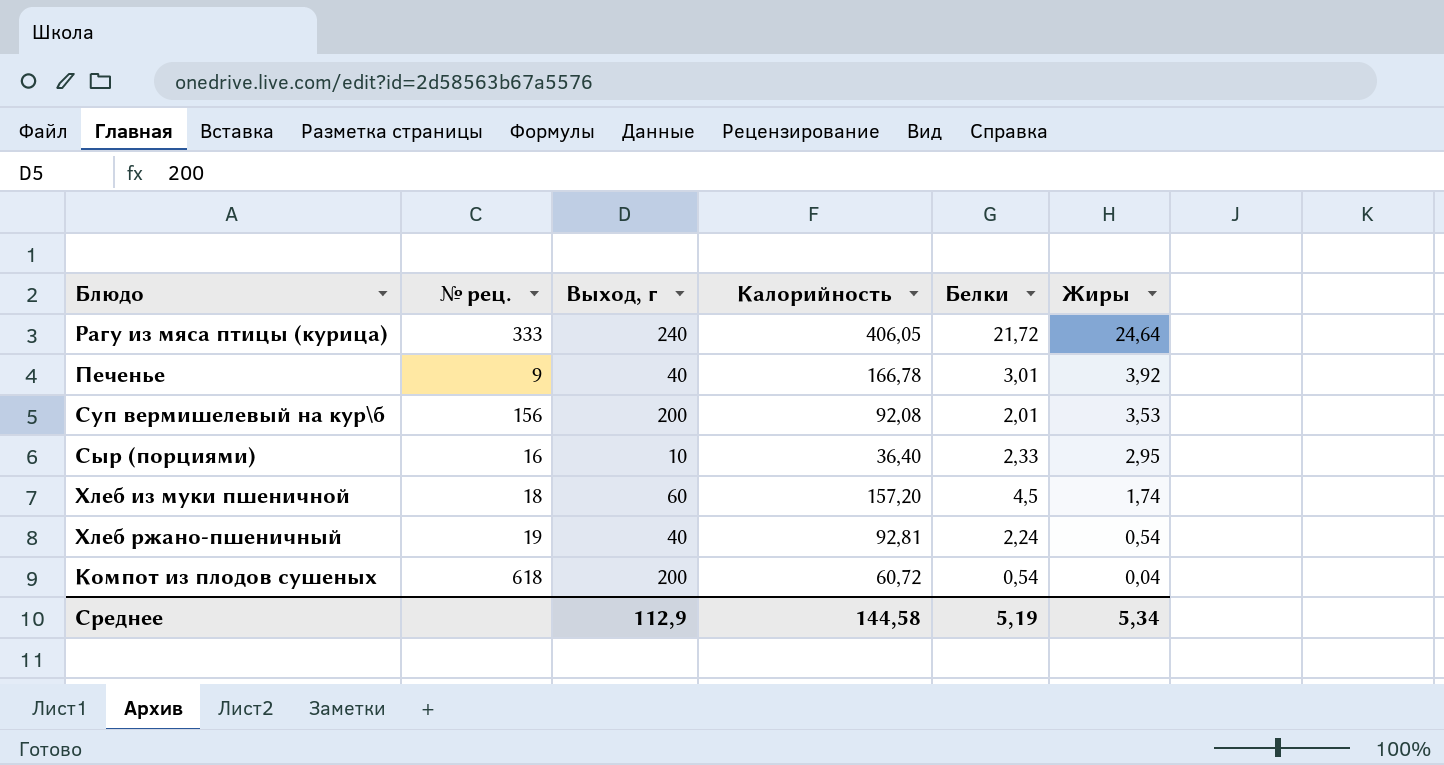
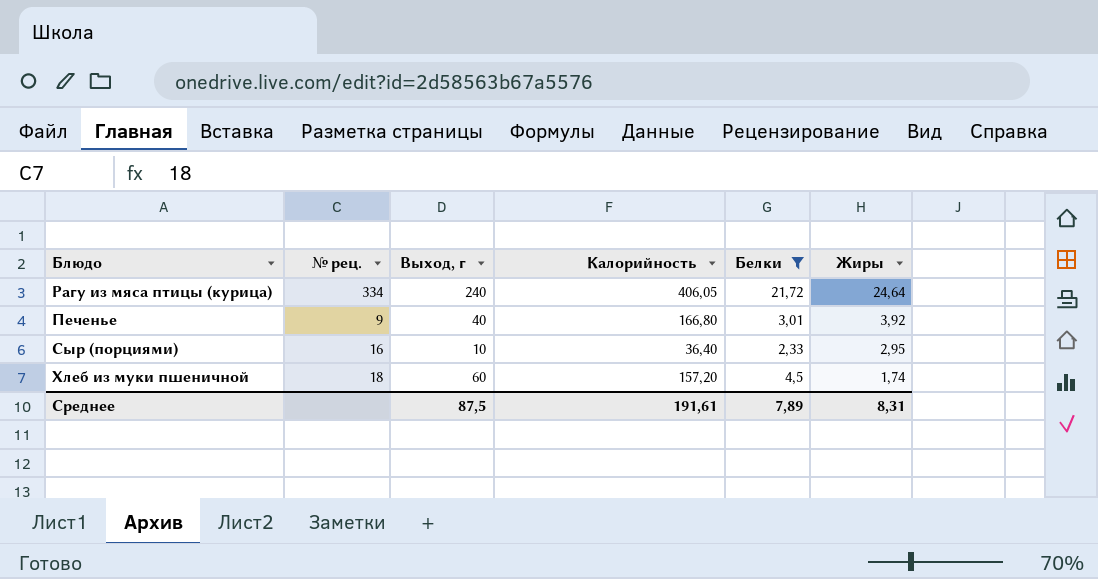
filter: none -> Белки >= 2,33
Рагу из мяса птицы (курица) | № рец.: 333 -> 334
Печенье | Калорийность: 166,78 -> 166,80
Среднее | Выход, г: 112,9 -> 87,5
Среднее | Калорийность: 144,58 -> 191,61
Среднее | Белки: 5,19 -> 7,89
Среднее | Жиры: 5,34 -> 8,31

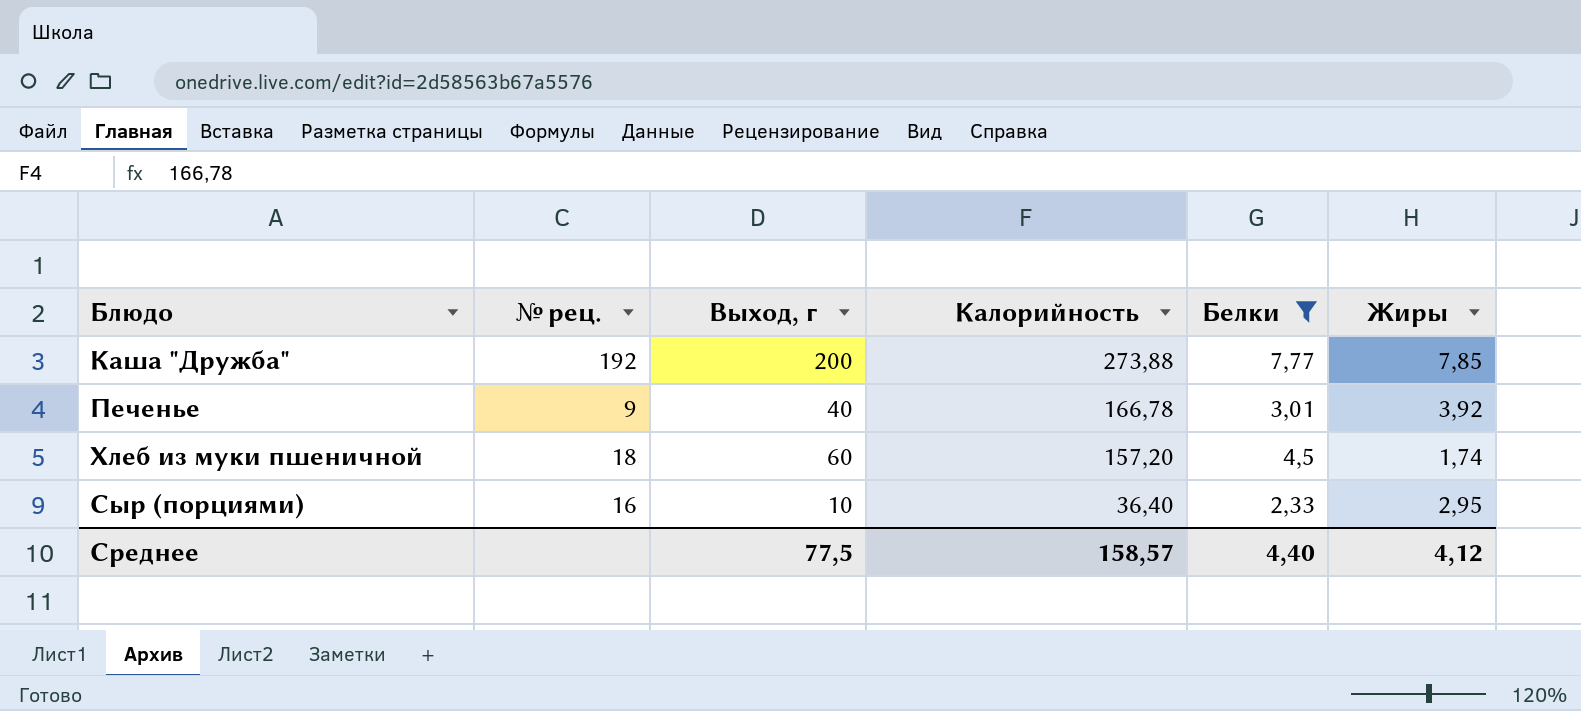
row order: Жиры descending -> Калорийность descending
row Рагу из мяса птицы (курица): 334 | 240 | 406,05 | 21,72 | 24,64 -> none
row Каша "Дружба": none -> 192 | 200 | 273,88 | 7,77 | 7,85
Печенье | Калорийность: 166,80 -> 166,78
Среднее | Выход, г: 87,5 -> 77,5
Среднее | Калорийность: 191,61 -> 158,57
Среднее | Белки: 7,89 -> 4,40
Среднее | Жиры: 8,31 -> 4,12

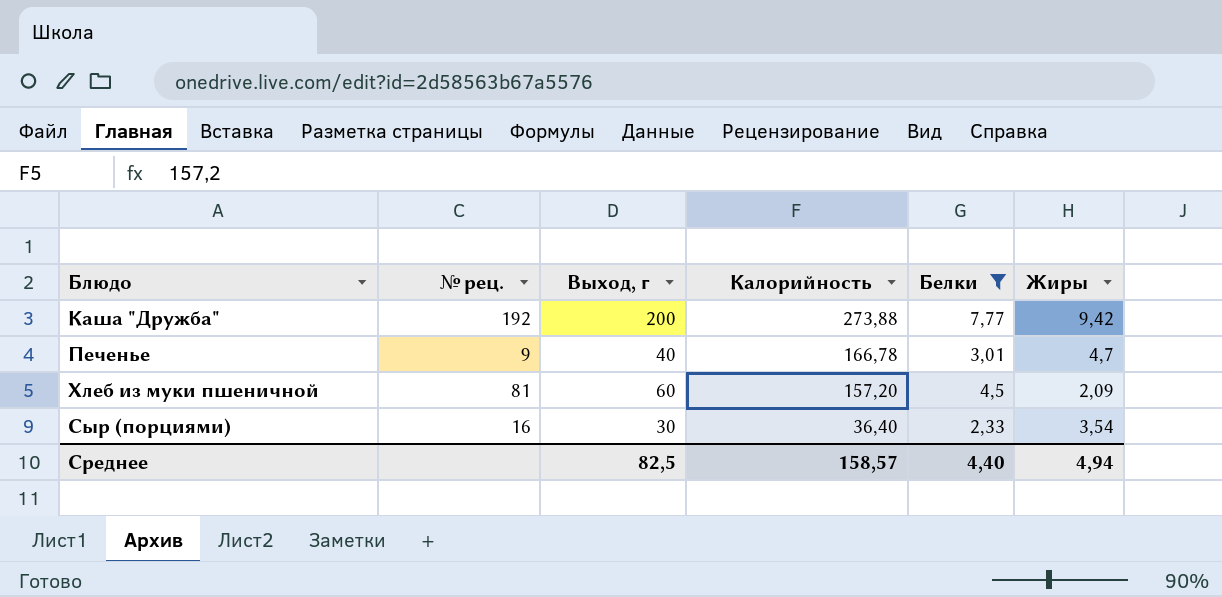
Каша "Дружба" | Жиры: 7,85 -> 9,42
Печенье | Жиры: 3,92 -> 4,7
Хлеб из муки пшеничной | № рец.: 18 -> 81
Хлеб из муки пшеничной | Жиры: 1,74 -> 2,09
Сыр (порциями) | Выход, г: 10 -> 30
Сыр (порциями) | Жиры: 2,95 -> 3,54
Среднее | Выход, г: 77,5 -> 82,5
Среднее | Жиры: 4,12 -> 4,94

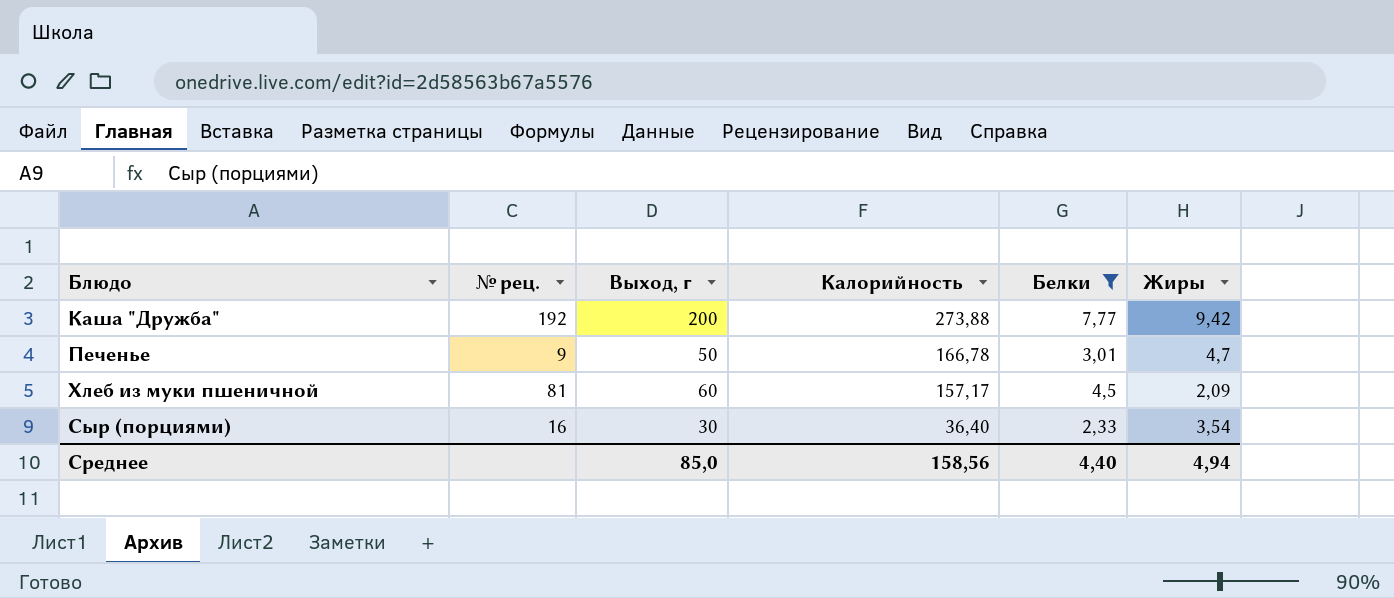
Печенье | Выход, г: 40 -> 50
Хлеб из муки пшеничной | Калорийность: 157,20 -> 157,17
Среднее | Выход, г: 82,5 -> 85,0
Среднее | Калорийность: 158,57 -> 158,56

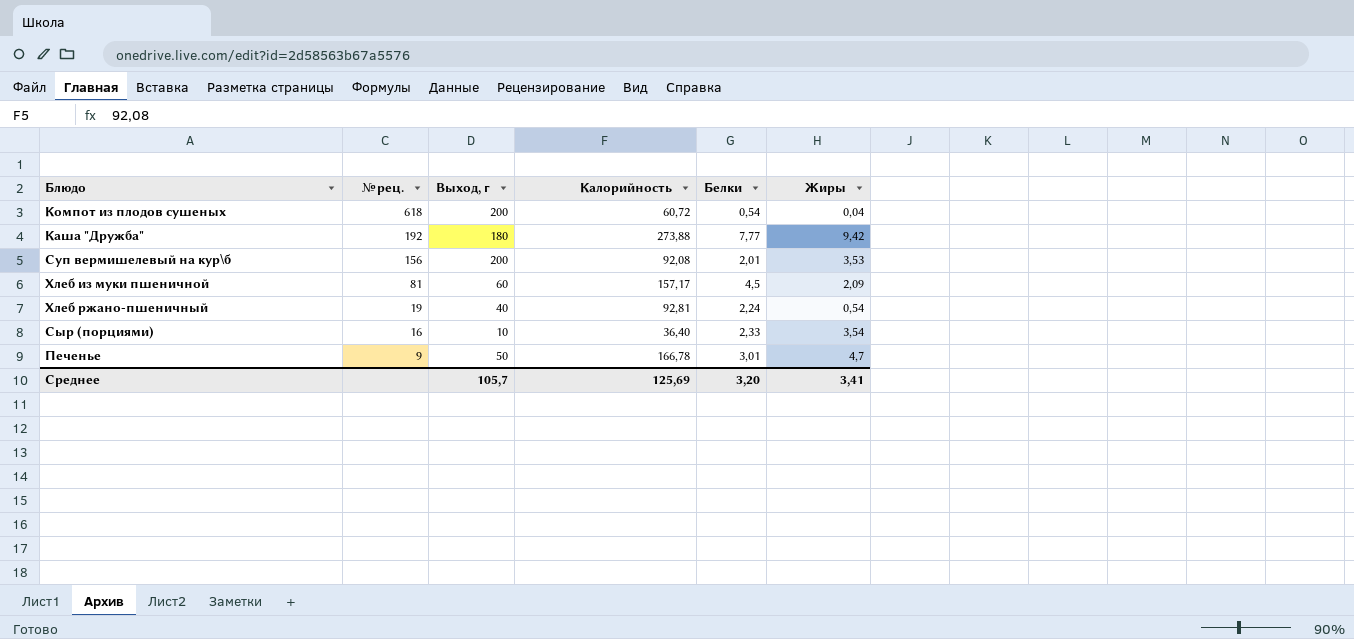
filter: Белки >= 2,33 -> none
row order: Калорийность descending -> № рец. descending
Каша "Дружба" | Выход, г: 200 -> 180
Сыр (порциями) | Выход, г: 30 -> 10
Среднее | Выход, г: 85,0 -> 105,7
Среднее | Калорийность: 158,56 -> 125,69
Среднее | Белки: 4,40 -> 3,20
Среднее | Жиры: 4,94 -> 3,41

